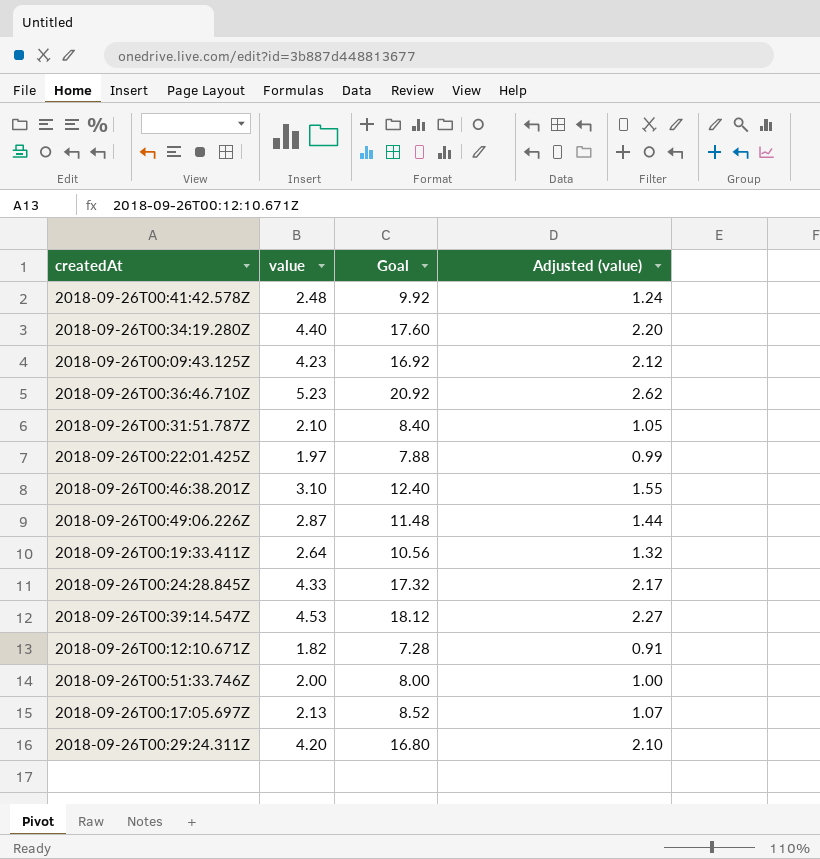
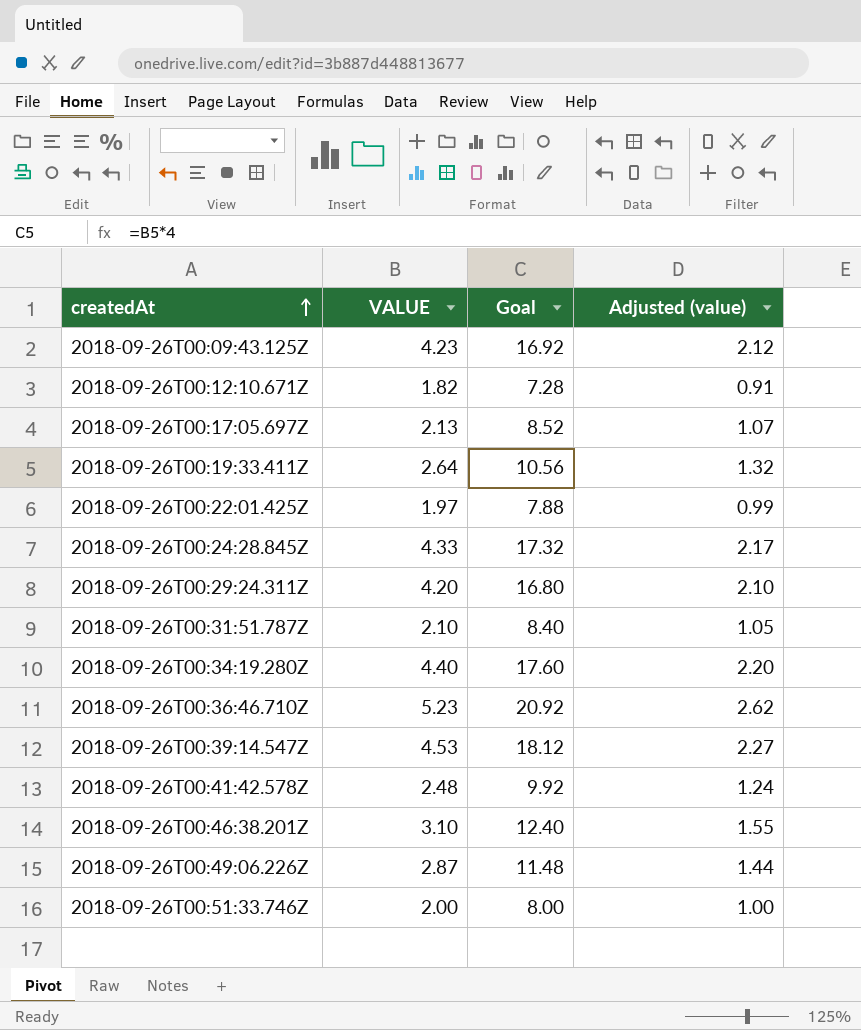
row order: none -> createdAt ascending
column name: value -> VALUE

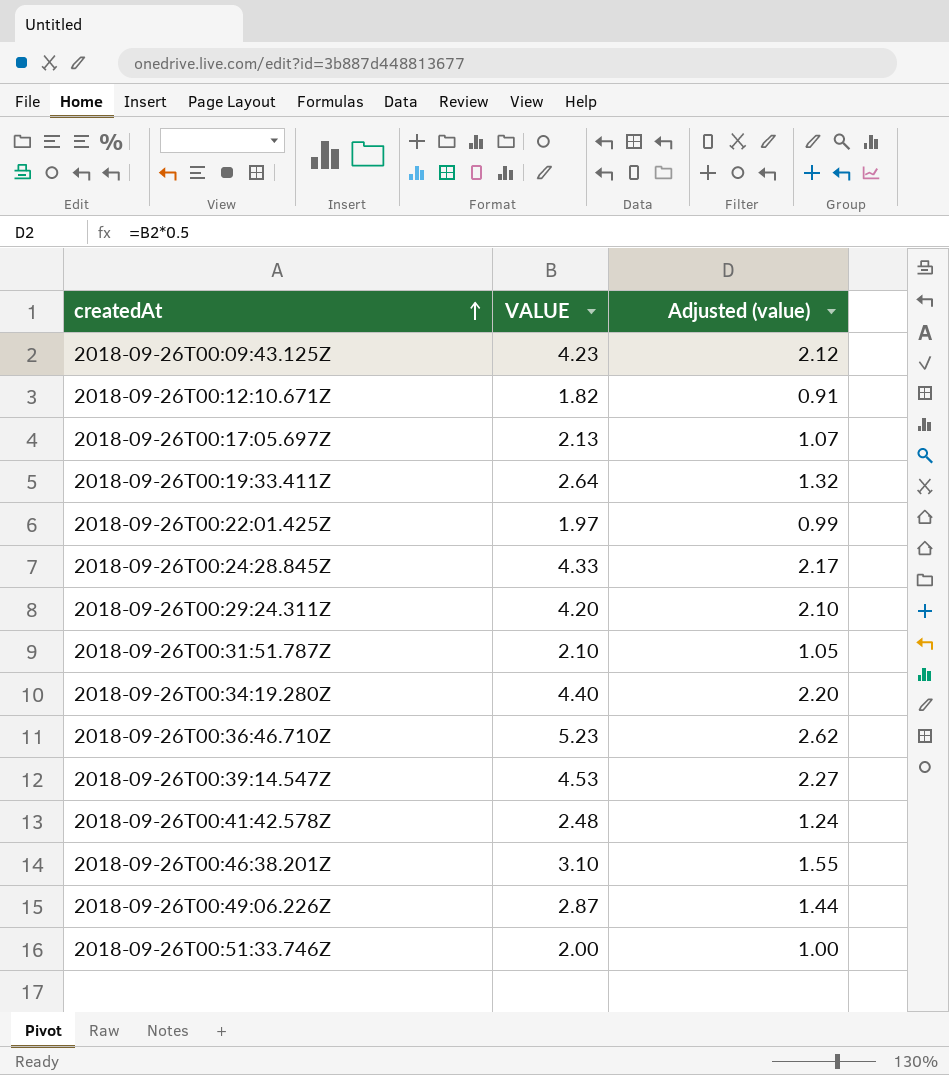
column Goal | formula: [VALUE] * 4 -> none

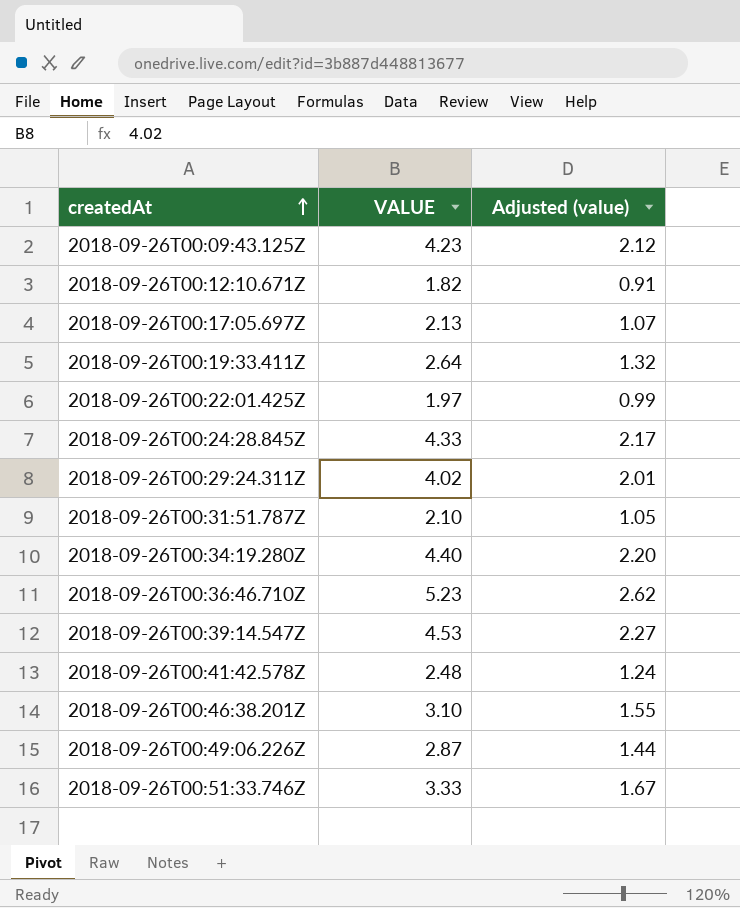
2018-09-26T00:29:24.311Z | VALUE: 4.20 -> 4.02
2018-09-26T00:29:24.311Z | Adjusted (value): 2.10 -> 2.01
2018-09-26T00:51:33.746Z | VALUE: 2.00 -> 3.33
2018-09-26T00:51:33.746Z | Adjusted (value): 1.00 -> 1.67

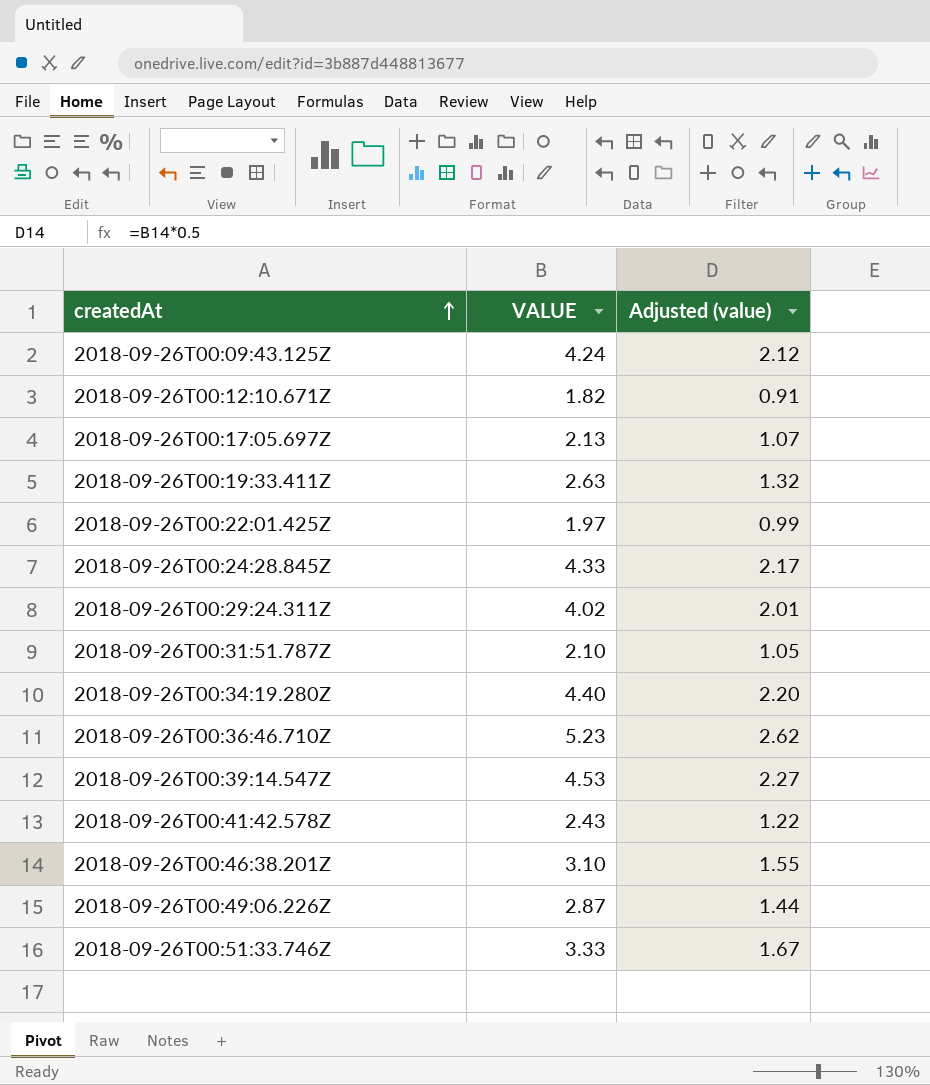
2018-09-26T00:09:43.125Z | VALUE: 4.23 -> 4.24
2018-09-26T00:19:33.411Z | VALUE: 2.64 -> 2.63
2018-09-26T00:41:42.578Z | VALUE: 2.48 -> 2.43
2018-09-26T00:41:42.578Z | Adjusted (value): 1.24 -> 1.22

